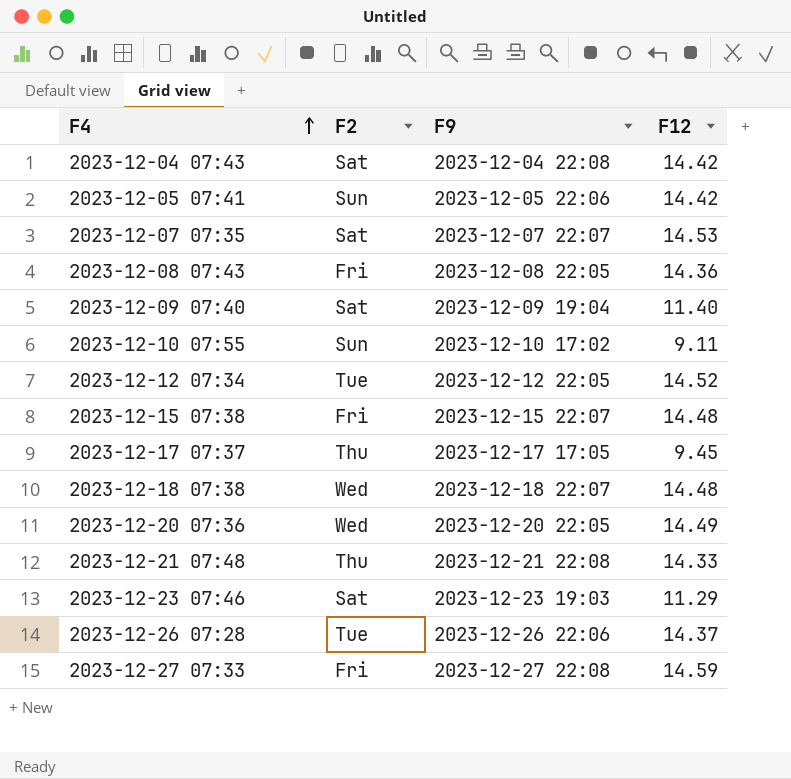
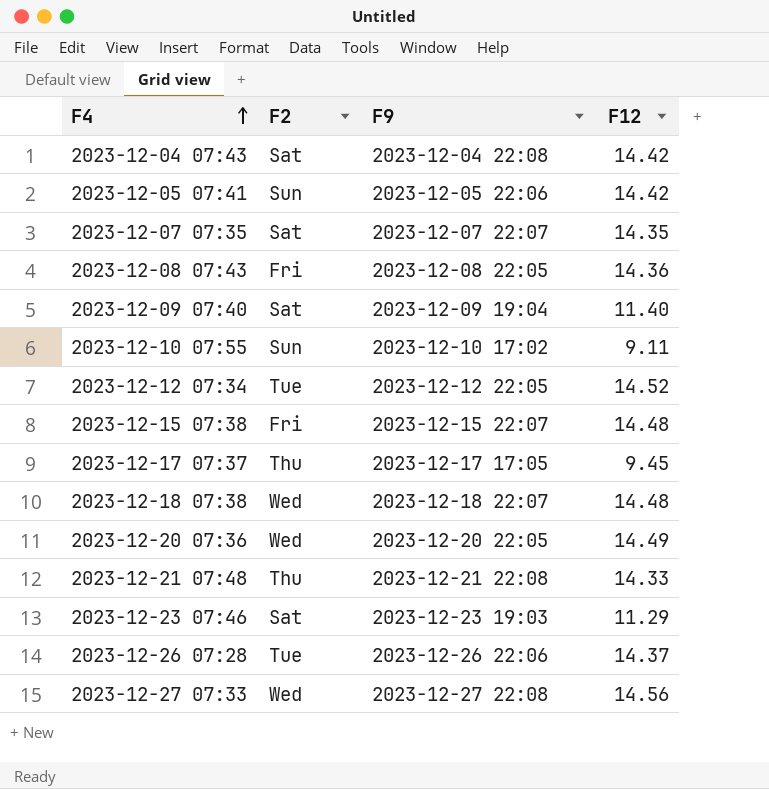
2023-12-07 07:35 | F12: 14.53 -> 14.35
2023-12-27 07:33 | F2: Fri -> Wed
2023-12-27 07:33 | F12: 14.59 -> 14.56

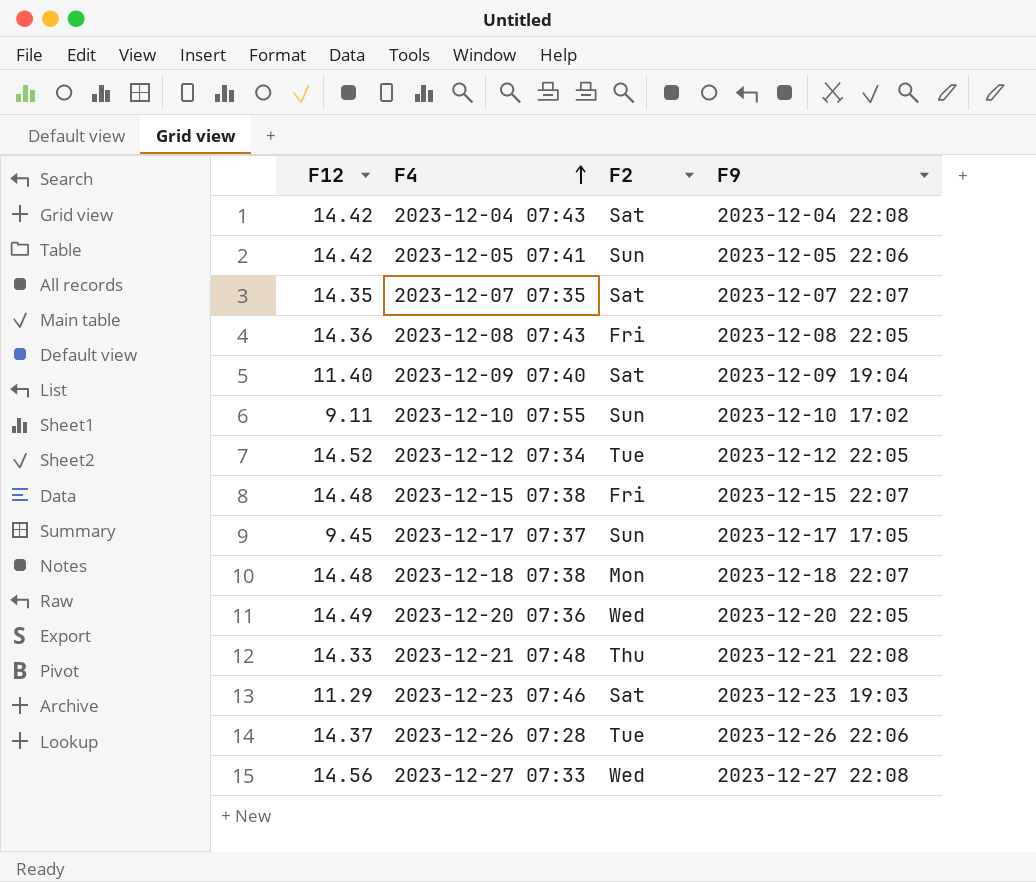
column F12 | position: 4 -> 1
2023-12-17 07:37 | F2: Thu -> Sun
2023-12-18 07:38 | F2: Wed -> Mon

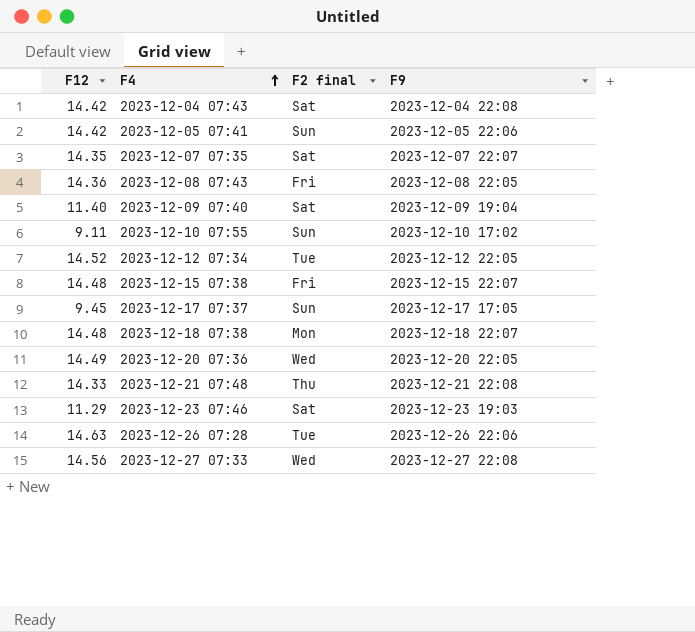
column name: F2 -> F2 final
2023-12-26 07:28 | F12: 14.37 -> 14.63

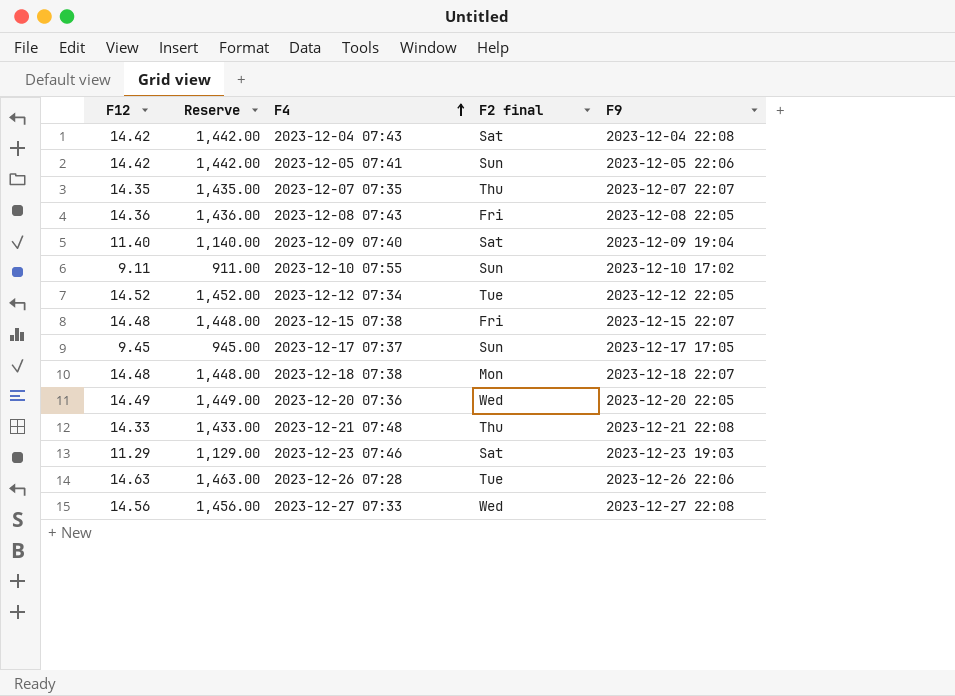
column Reserve | formula: none -> [F12] * 100
2023-12-07 07:35 | F2 final: Sat -> Thu

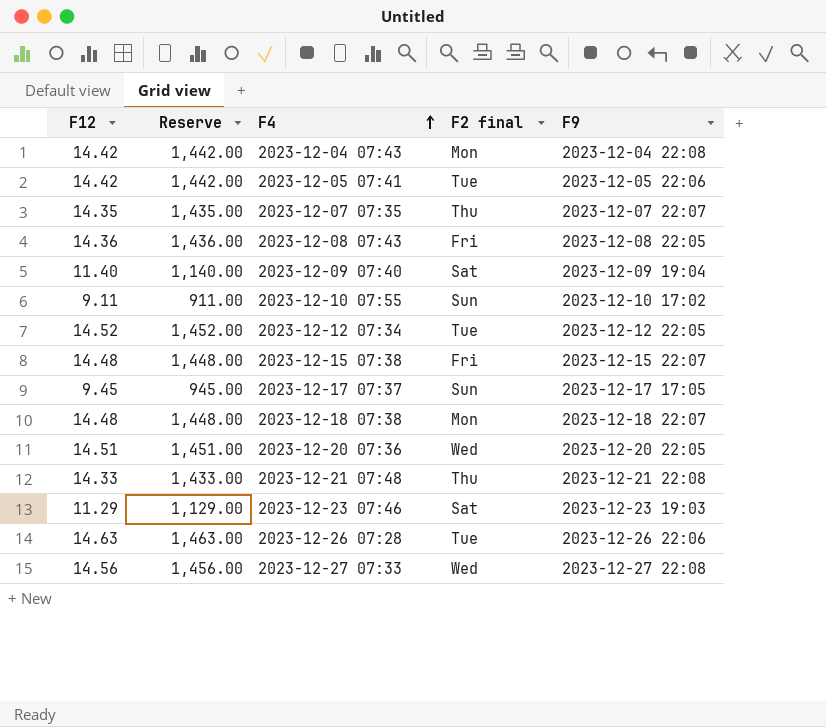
2023-12-04 07:43 | F2 final: Sat -> Mon
2023-12-05 07:41 | F2 final: Sun -> Tue
2023-12-20 07:36 | F12: 14.49 -> 14.51
2023-12-20 07:36 | Reserve: 1,449.00 -> 1,451.00

